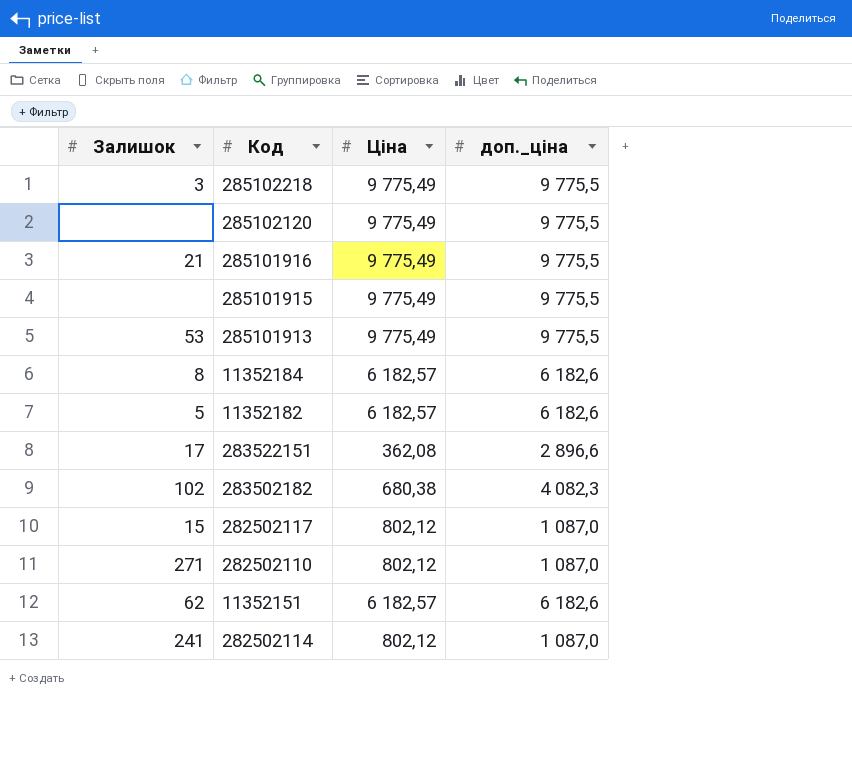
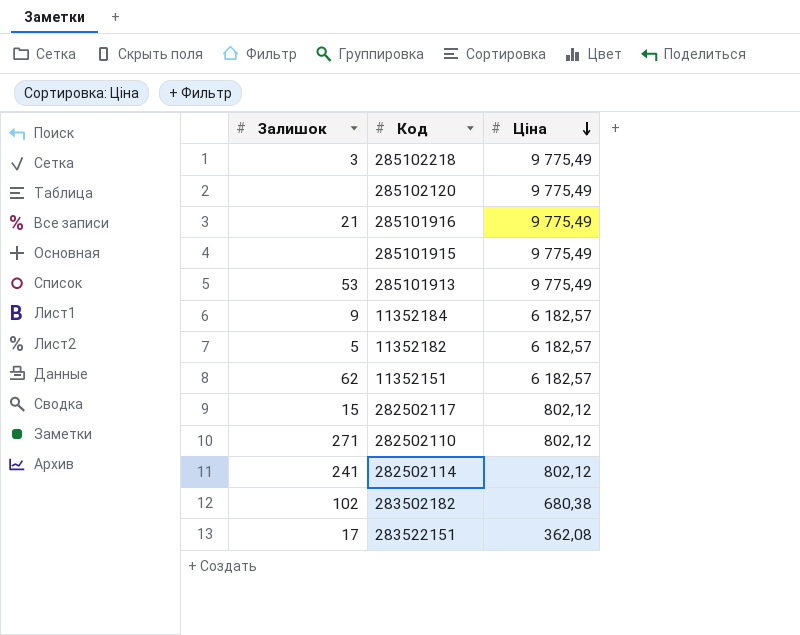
row order: none -> Ціна descending
column доп._ціна | position: 4 -> none
11352184 | Залишок: 8 -> 9

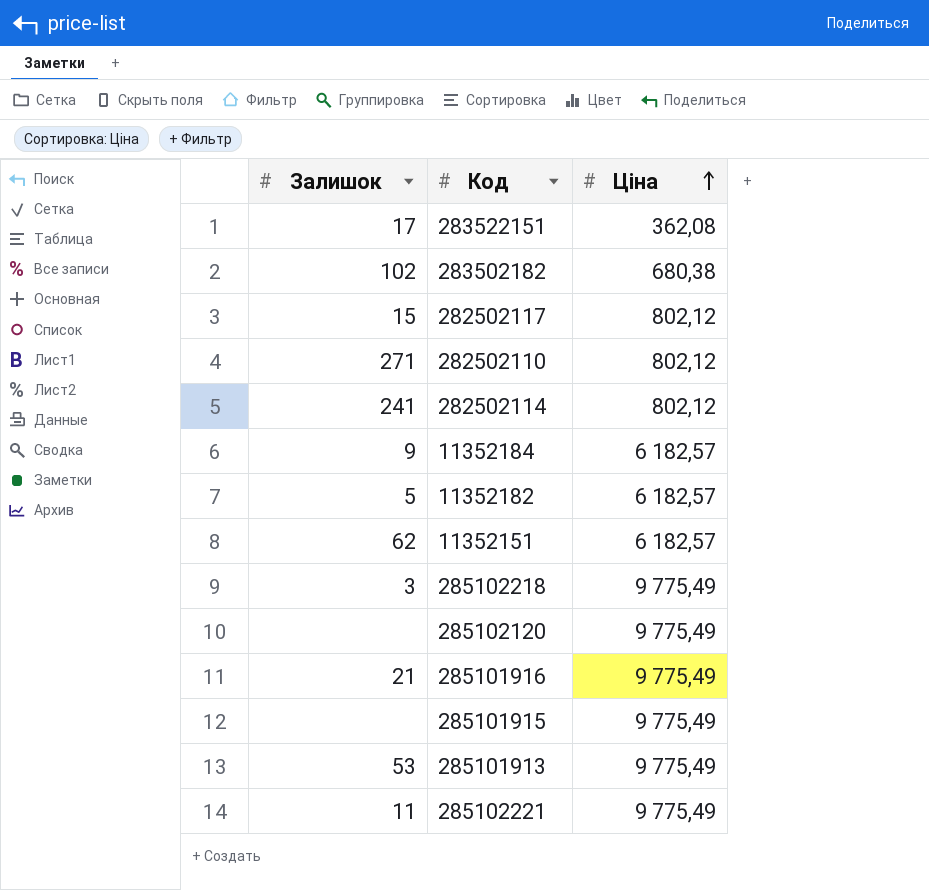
row order: Ціна descending -> Ціна ascending
row 285102221: none -> 11 | 9 775,49

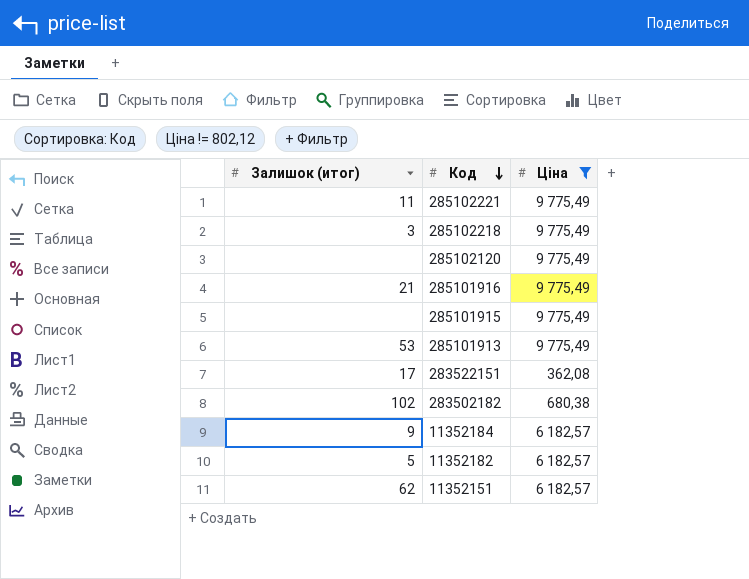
filter: none -> Ціна != 802,12
row order: Ціна ascending -> Код descending
column name: Залишок -> Залишок (итог)

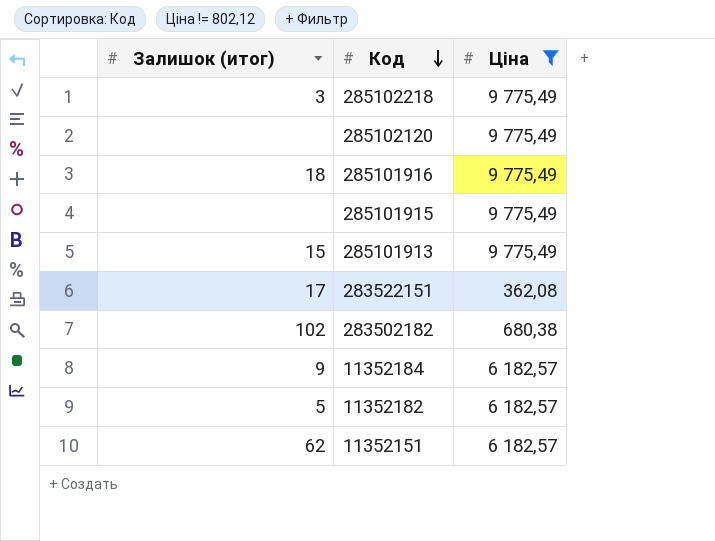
row 285102221: 11 | 9 775,49 -> none
285101916 | Залишок (итог): 21 -> 18
285101913 | Залишок (итог): 53 -> 15

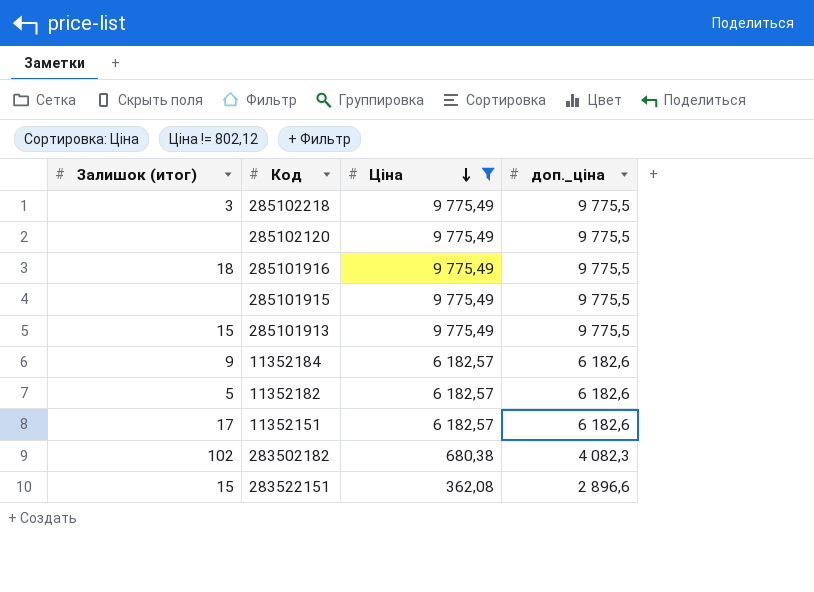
row order: Код descending -> Ціна descending
column доп._ціна | position: none -> 4
11352151 | Залишок (итог): 62 -> 17
283522151 | Залишок (итог): 17 -> 15

